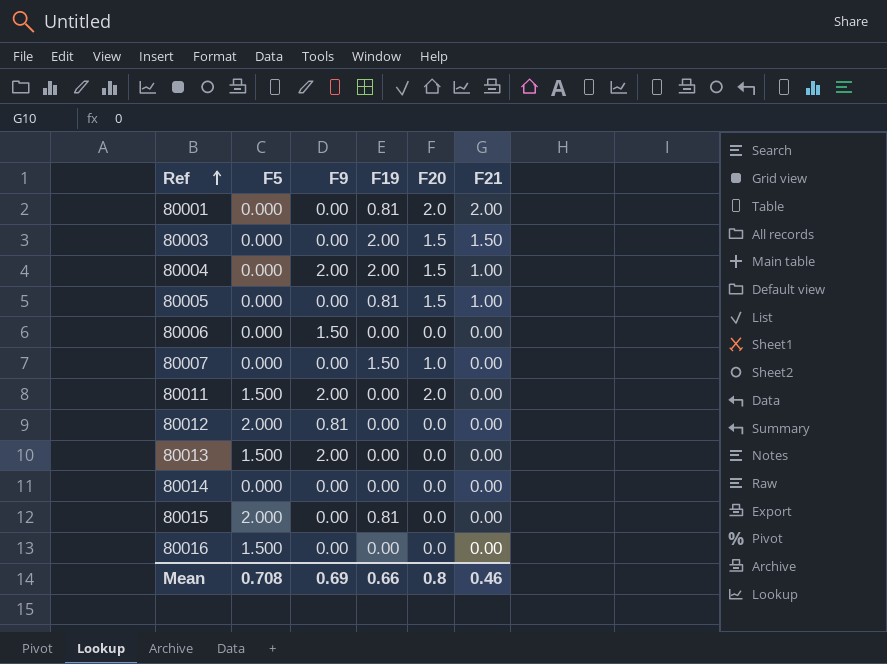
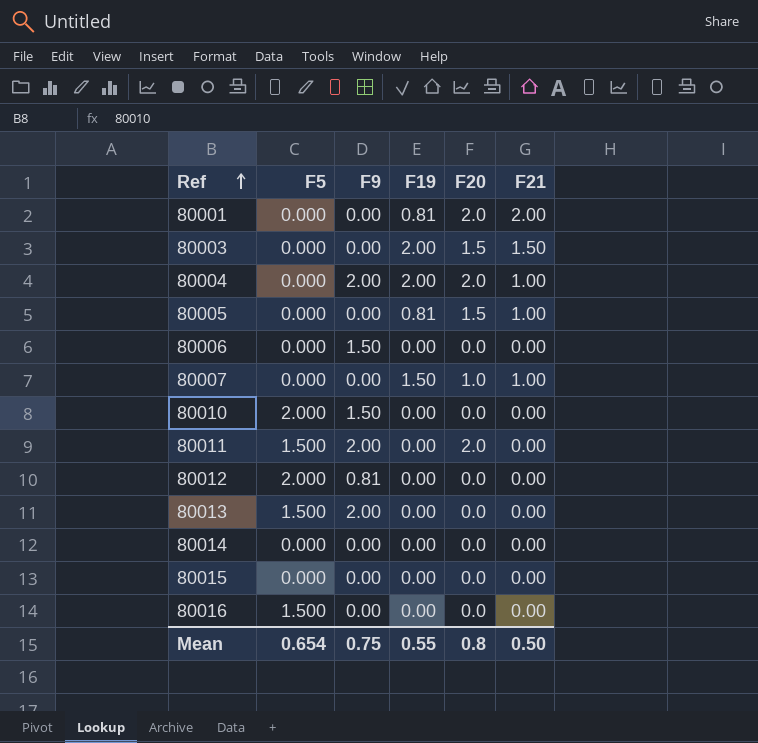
80004 | F20: 1.5 -> 2.0
80007 | F21: 0.00 -> 1.00
row 80010: none -> 2.000 | 1.50 | 0.00 | 0.0 | 0.00
80015 | F5: 2.000 -> 0.000
80015 | F19: 0.81 -> 0.00
Mean | F5: 0.708 -> 0.654
Mean | F9: 0.69 -> 0.75
Mean | F19: 0.66 -> 0.55
Mean | F21: 0.46 -> 0.50

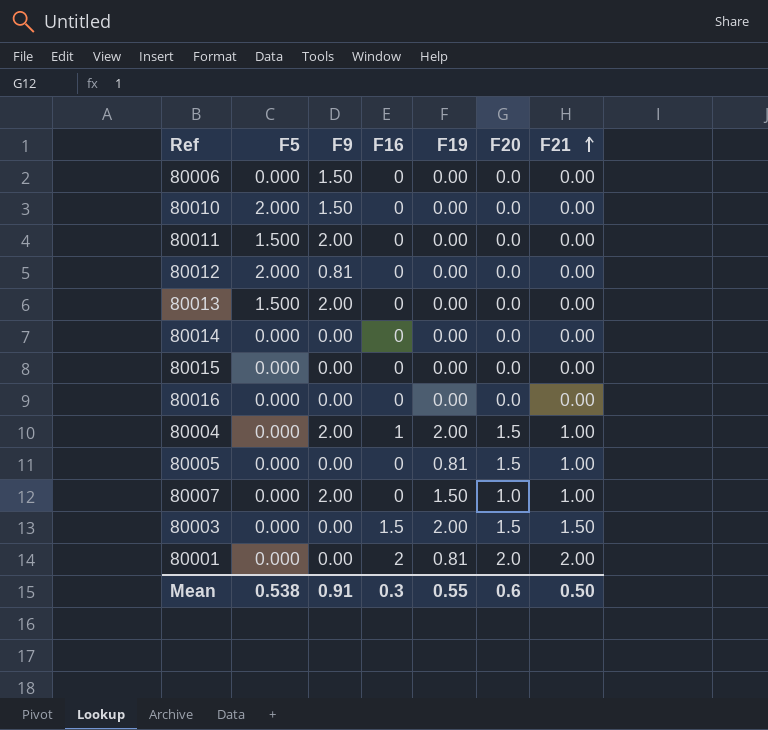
row order: Ref ascending -> F21 ascending
column F16 | position: none -> 4
80011 | F20: 2.0 -> 0.0
80016 | F5: 1.500 -> 0.000
80004 | F20: 2.0 -> 1.5
80007 | F9: 0.00 -> 2.00
Mean | F5: 0.654 -> 0.538
Mean | F9: 0.75 -> 0.91
Mean | F20: 0.8 -> 0.6

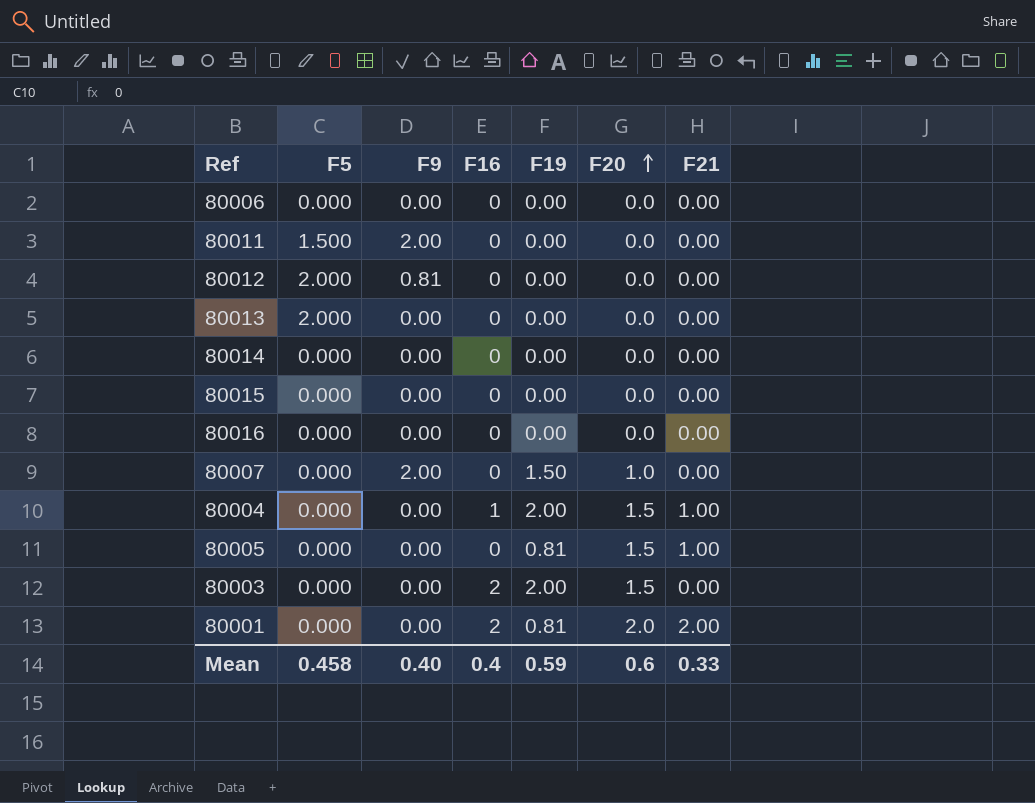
row order: F21 ascending -> F20 ascending
row 80010: 2.000 | 1.50 | 0 | 0.00 | 0.0 | 0.00 -> none
80006 | F9: 1.50 -> 0.00
80013 | F5: 1.500 -> 2.000
80013 | F9: 2.00 -> 0.00
80007 | F21: 1.00 -> 0.00
80004 | F9: 2.00 -> 0.00
80003 | F16: 1.5 -> 2
80003 | F21: 1.50 -> 0.00
Mean | F5: 0.538 -> 0.458
Mean | F9: 0.91 -> 0.40
Mean | F16: 0.3 -> 0.4
Mean | F19: 0.55 -> 0.59
Mean | F21: 0.50 -> 0.33

